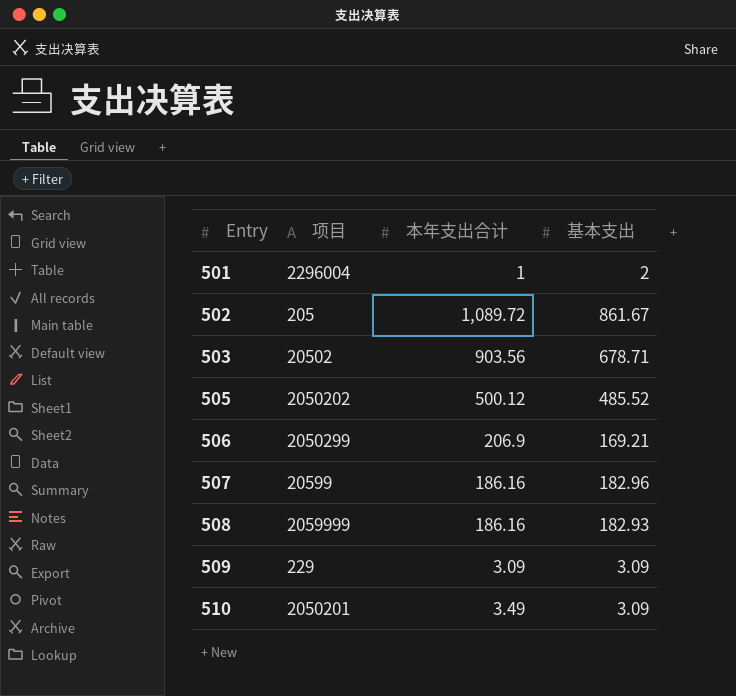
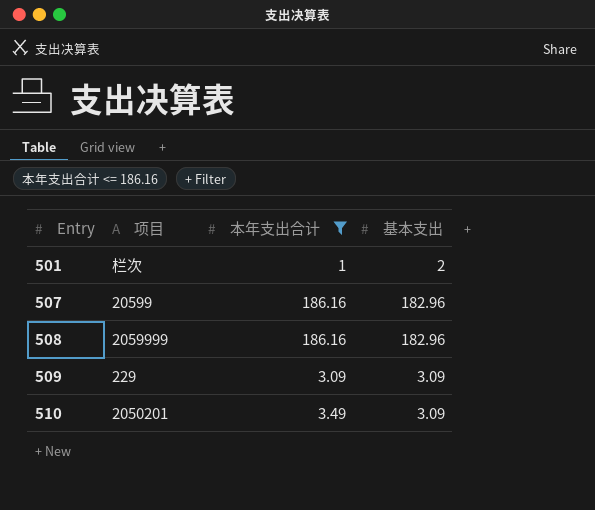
filter: none -> 本年支出合计 <= 186.16
501 | 项目: 2296004 -> 栏次
508 | 基本支出: 182.93 -> 182.96

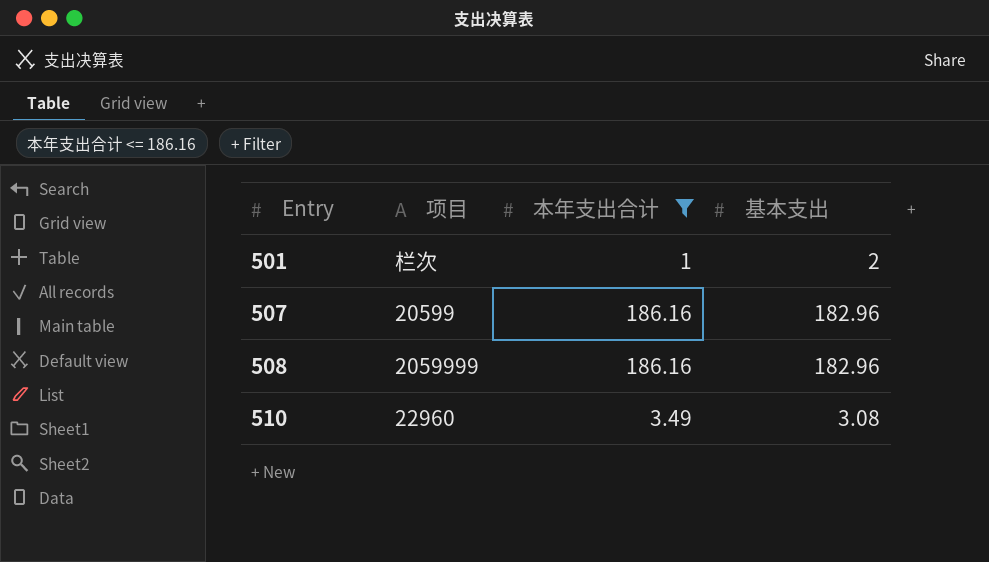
row 509: 229 | 3.09 | 3.09 -> none
510 | 项目: 2050201 -> 22960
510 | 基本支出: 3.09 -> 3.08

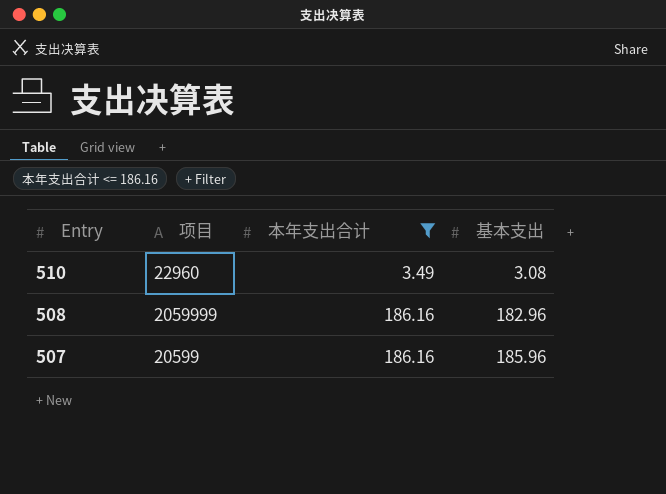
row order: Entry ascending -> Entry descending
row 501: 栏次 | 1 | 2 -> none
507 | 基本支出: 182.96 -> 185.96

